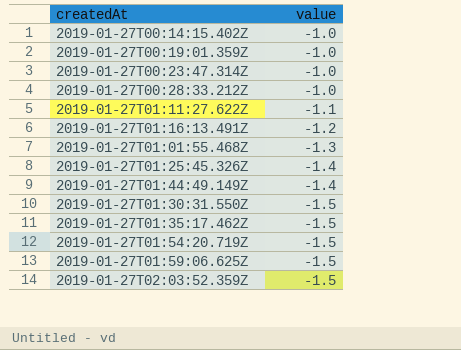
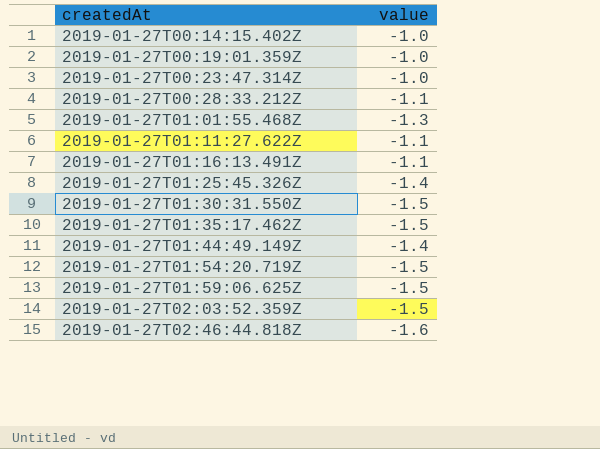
row order: value descending -> createdAt ascending
2019-01-27T00:28:33.212Z | value: -1.0 -> -1.1
2019-01-27T01:16:13.491Z | value: -1.2 -> -1.1
row 2019-01-27T02:46:44.818Z: none -> -1.6

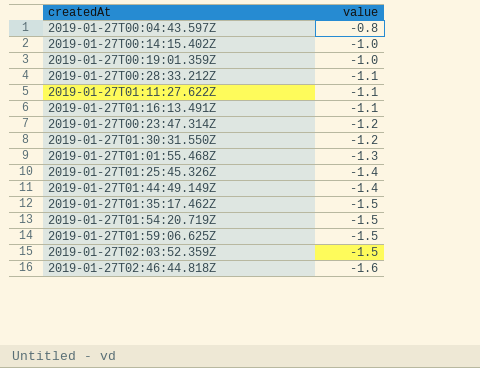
row order: createdAt ascending -> value descending
row 2019-01-27T00:04:43.597Z: none -> -0.8
2019-01-27T00:23:47.314Z | value: -1.0 -> -1.2
2019-01-27T01:30:31.550Z | value: -1.5 -> -1.2

